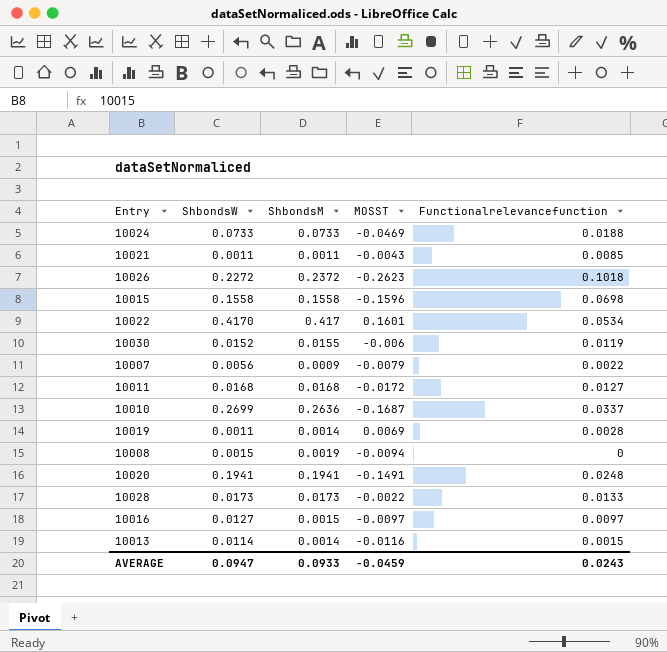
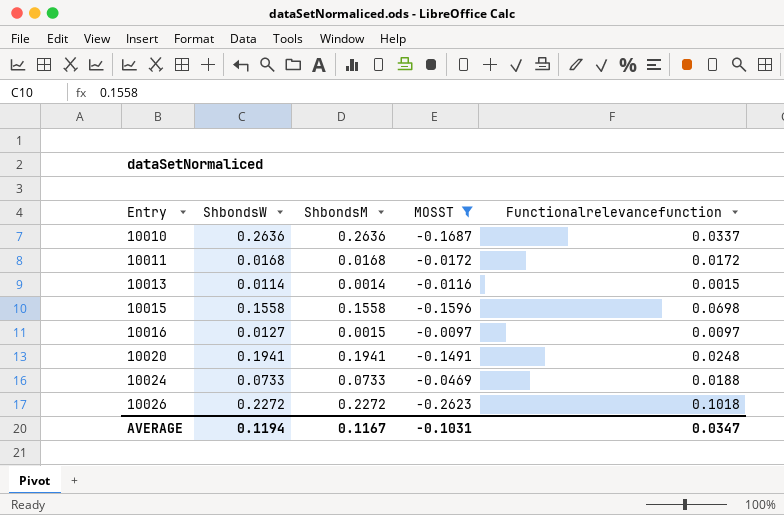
filter: none -> MOSST <= -0.0097
row order: none -> Entry ascending
10010 | ShbondsW: 0.2699 -> 0.2636
10011 | Functionalrelevancefunction: 0.0127 -> 0.0172
10026 | ShbondsM: 0.2372 -> 0.2272
AVERAGE | ShbondsW: 0.0947 -> 0.1194
AVERAGE | ShbondsM: 0.0933 -> 0.1167
AVERAGE | MOSST: -0.0459 -> -0.1031
AVERAGE | Functionalrelevancefunction: 0.0243 -> 0.0347

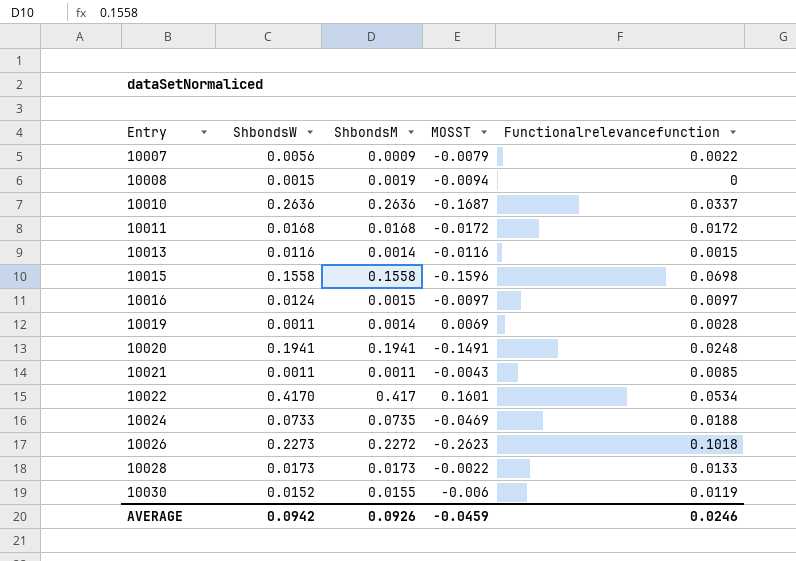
filter: MOSST <= -0.0097 -> none
10013 | ShbondsW: 0.0114 -> 0.0116
10016 | ShbondsW: 0.0127 -> 0.0124
10024 | ShbondsM: 0.0733 -> 0.0735
10026 | ShbondsW: 0.2272 -> 0.2273
AVERAGE | ShbondsW: 0.1194 -> 0.0942
AVERAGE | ShbondsM: 0.1167 -> 0.0926
AVERAGE | MOSST: -0.1031 -> -0.0459
AVERAGE | Functionalrelevancefunction: 0.0347 -> 0.0246

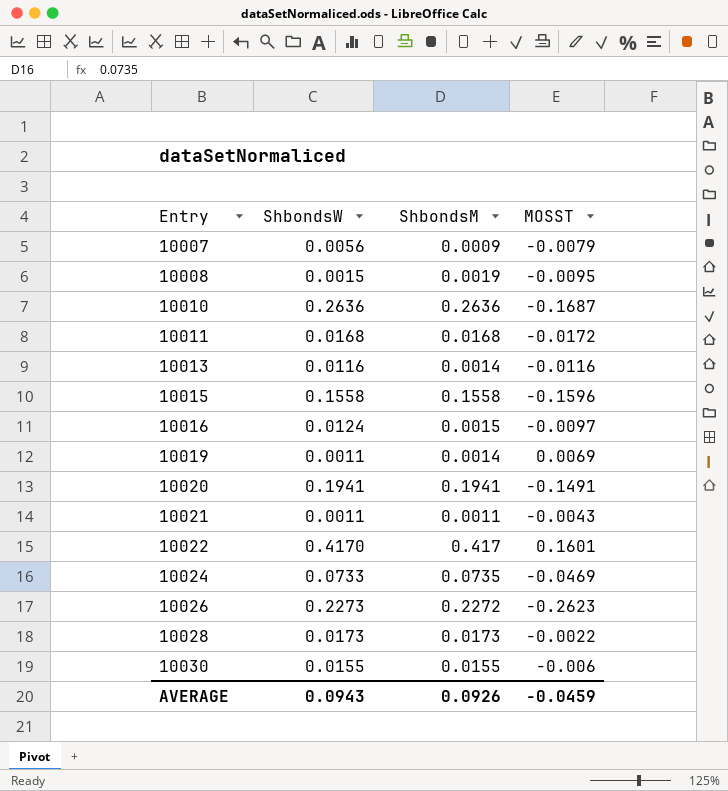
column Functionalrelevancefunction | position: 5 -> none
10008 | MOSST: -0.0094 -> -0.0095
10030 | ShbondsW: 0.0152 -> 0.0155
AVERAGE | ShbondsW: 0.0942 -> 0.0943

